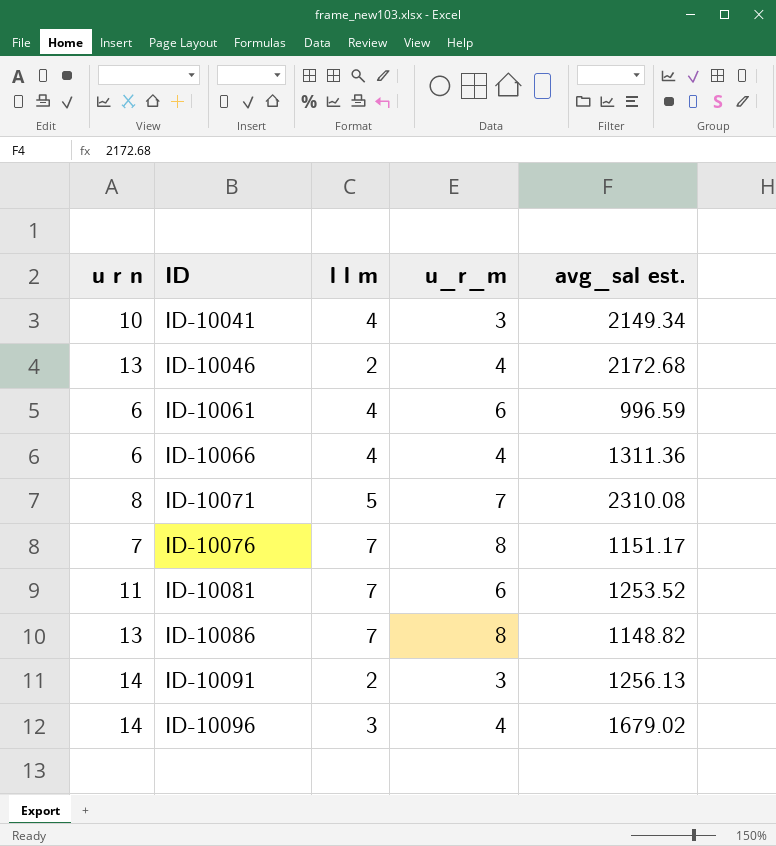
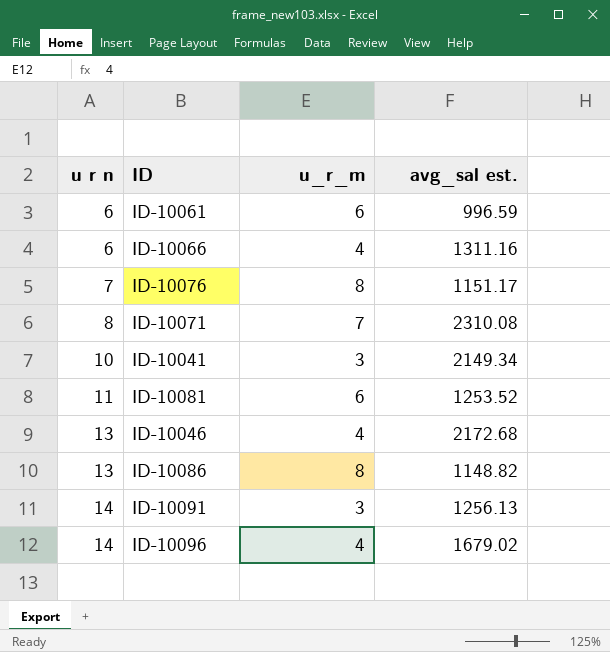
row order: ID ascending -> u r n ascending
column l l m | position: 3 -> none
ID-10066 | avg_sal est.: 1311.36 -> 1311.16

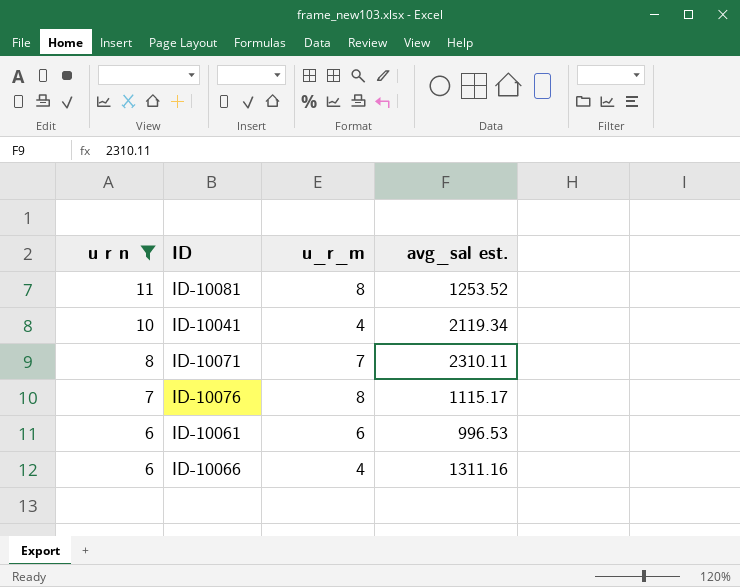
filter: none -> u r n <= 11
row order: u r n ascending -> u r n descending
ID-10081 | u_r_m: 6 -> 8
ID-10041 | u_r_m: 3 -> 4
ID-10041 | avg_sal est.: 2149.34 -> 2119.34
ID-10071 | avg_sal est.: 2310.08 -> 2310.11
ID-10076 | avg_sal est.: 1151.17 -> 1115.17
ID-10061 | avg_sal est.: 996.59 -> 996.53

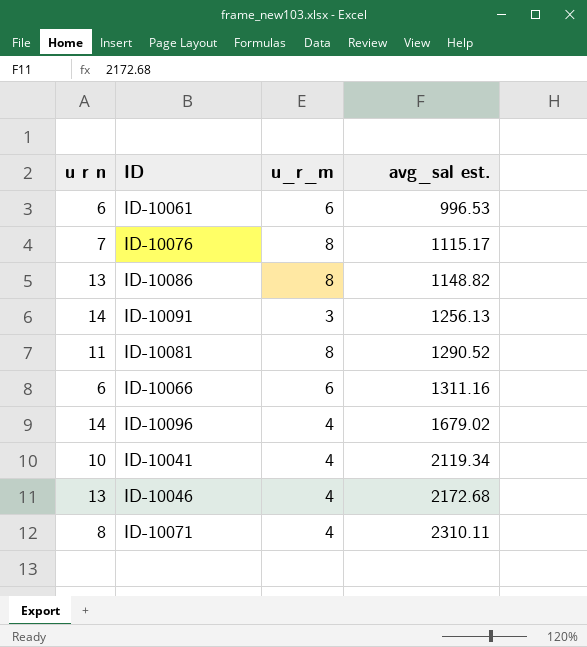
filter: u r n <= 11 -> none
row order: u r n descending -> avg_sal est. ascending
ID-10081 | avg_sal est.: 1253.52 -> 1290.52
ID-10066 | u_r_m: 4 -> 6
ID-10071 | u_r_m: 7 -> 4

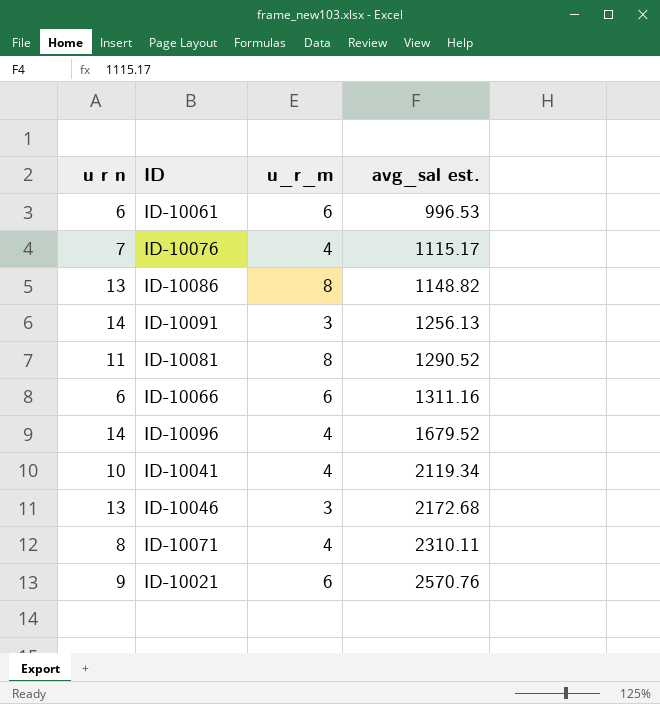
ID-10076 | u_r_m: 8 -> 4
ID-10096 | avg_sal est.: 1679.02 -> 1679.52
ID-10046 | u_r_m: 4 -> 3
row ID-10021: none -> 9 | 6 | 2570.76

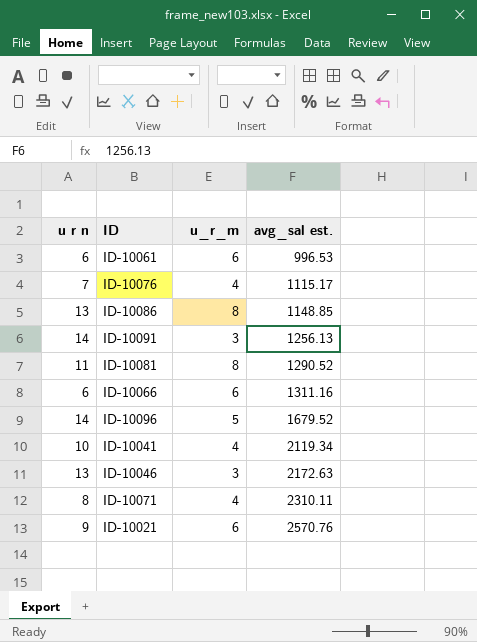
ID-10086 | avg_sal est.: 1148.82 -> 1148.85
ID-10096 | u_r_m: 4 -> 5
ID-10046 | avg_sal est.: 2172.68 -> 2172.63

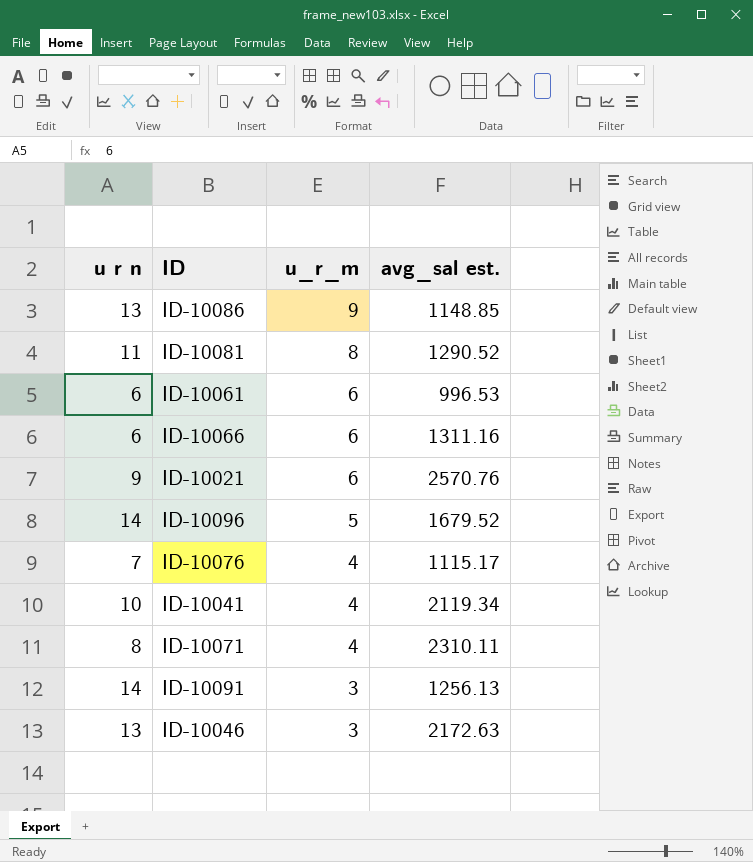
row order: avg_sal est. ascending -> u_r_m descending
ID-10086 | u_r_m: 8 -> 9

